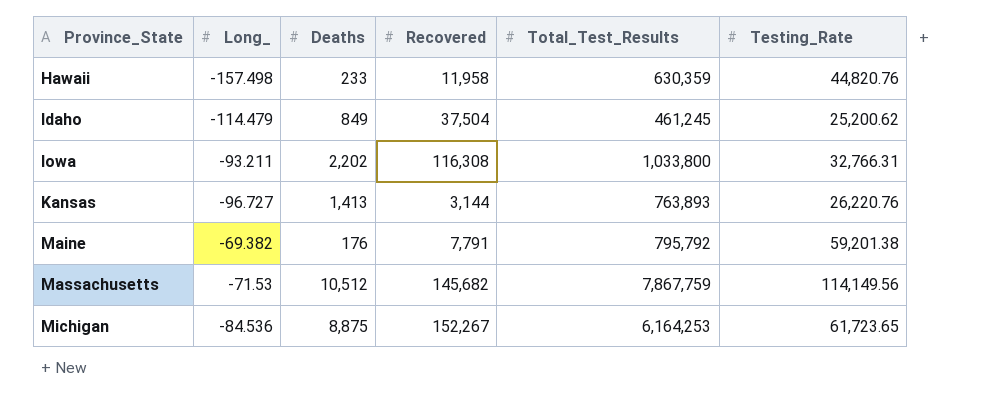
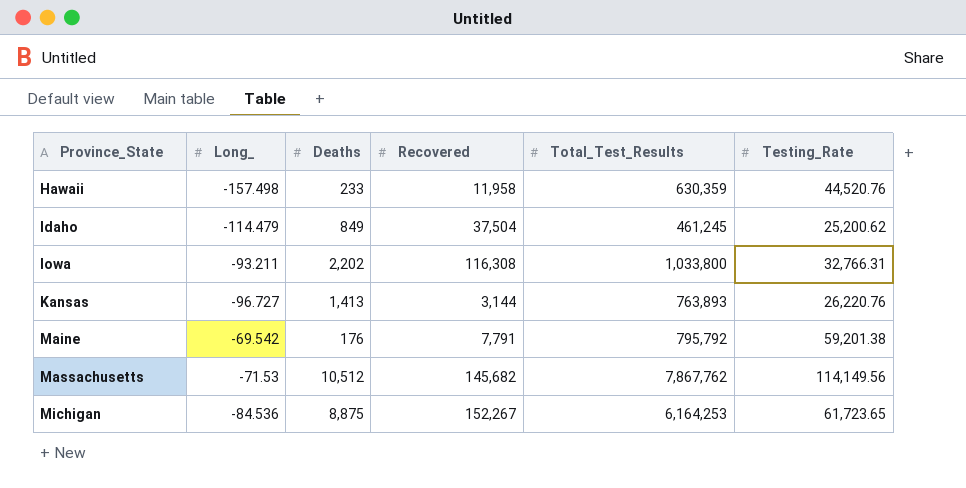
Hawaii | Testing_Rate: 44,820.76 -> 44,520.76
Maine | Long_: -69.382 -> -69.542
Massachusetts | Total_Test_Results: 7,867,759 -> 7,867,762

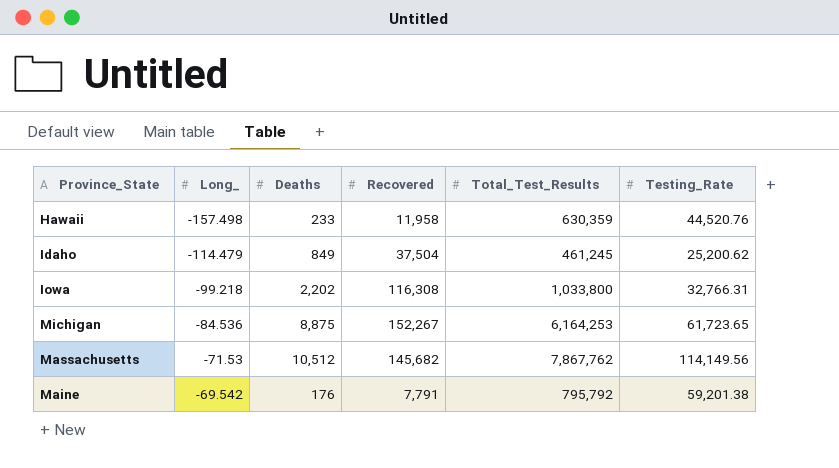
row order: Province_State ascending -> Long_ ascending
row Kansas: -96.727 | 1,413 | 3,144 | 763,893 | 26,220.76 -> none
Iowa | Long_: -93.211 -> -99.218

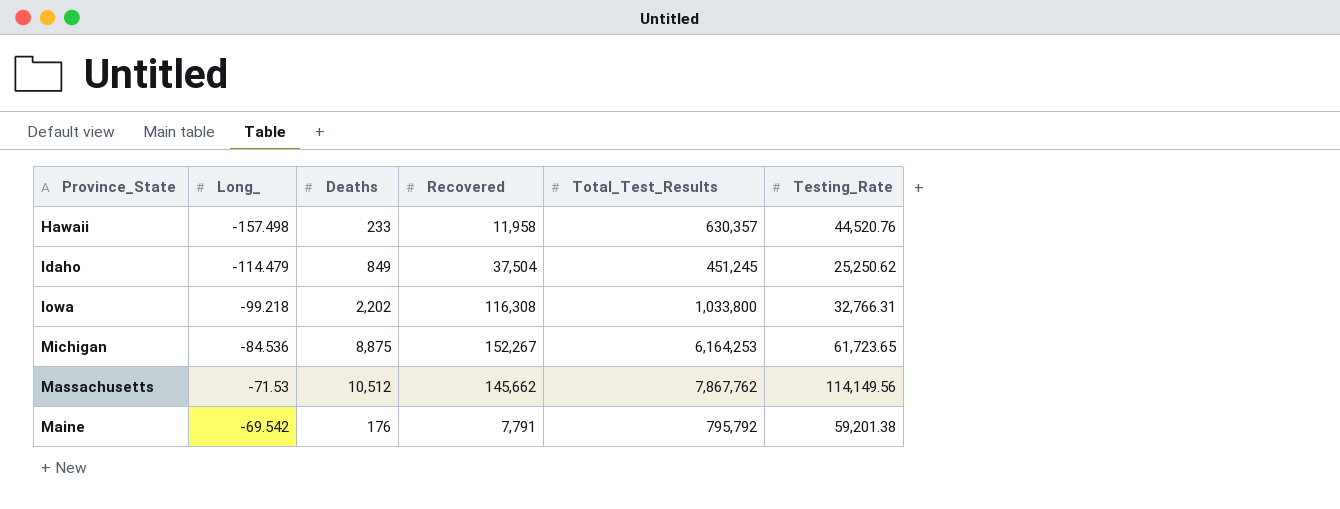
Hawaii | Total_Test_Results: 630,359 -> 630,357
Idaho | Total_Test_Results: 461,245 -> 451,245
Idaho | Testing_Rate: 25,200.62 -> 25,250.62
Massachusetts | Recovered: 145,682 -> 145,662

